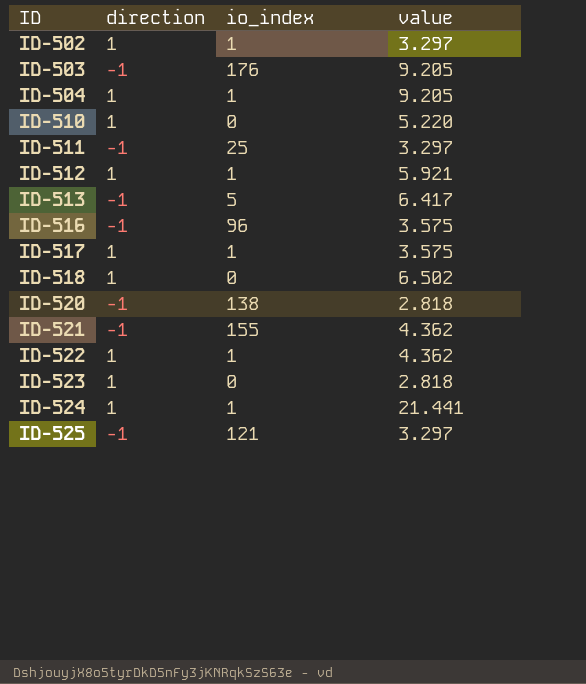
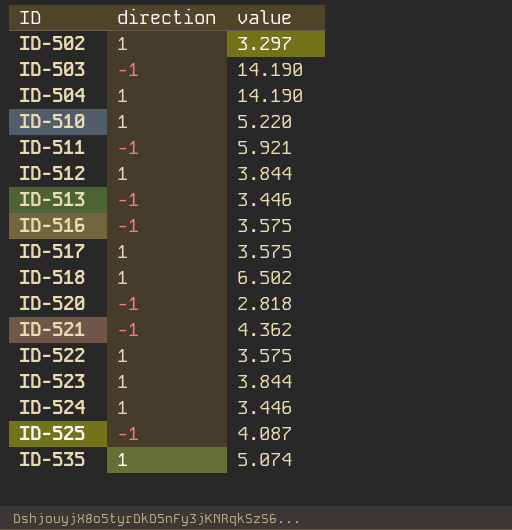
column io_index | position: 3 -> none
ID-503 | value: 9.205 -> 14.190
ID-504 | value: 9.205 -> 14.190
ID-511 | value: 3.297 -> 5.921
ID-512 | value: 5.921 -> 3.844
ID-513 | value: 6.417 -> 3.446
ID-522 | value: 4.362 -> 3.575
ID-523 | value: 2.818 -> 3.844
ID-524 | value: 21.441 -> 3.446
ID-525 | value: 3.297 -> 4.087
row ID-535: none -> 1 | 5.074

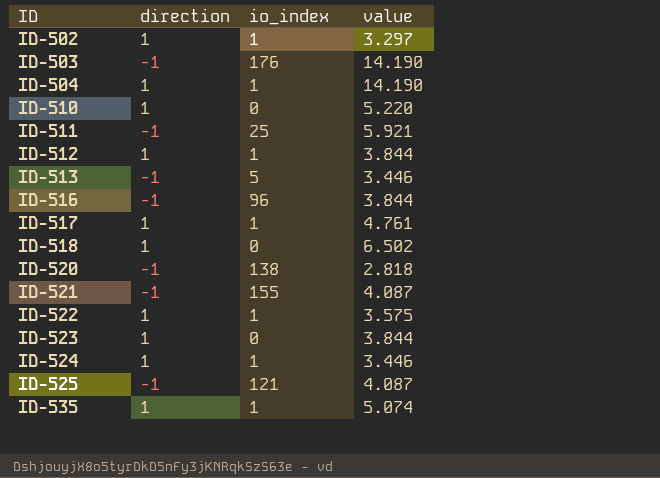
column io_index | position: none -> 3
ID-516 | value: 3.575 -> 3.844
ID-517 | value: 3.575 -> 4.761
ID-521 | value: 4.362 -> 4.087

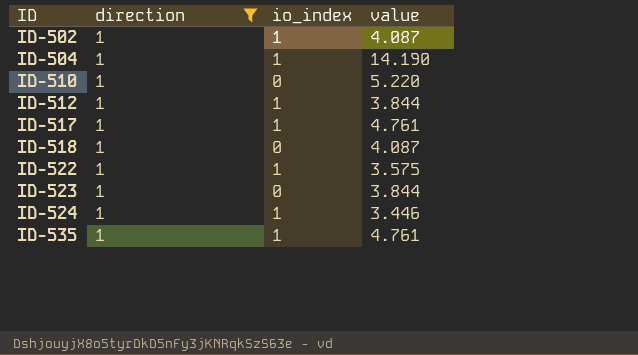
filter: none -> direction = 1
ID-502 | value: 3.297 -> 4.087
ID-518 | value: 6.502 -> 4.087
ID-535 | value: 5.074 -> 4.761

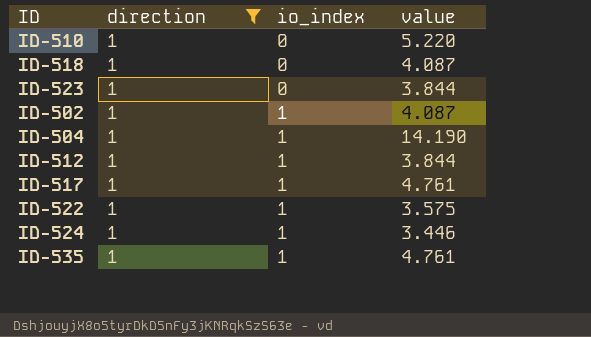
row order: ID ascending -> io_index ascending

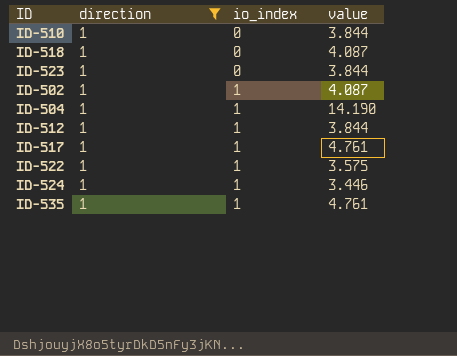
ID-510 | value: 5.220 -> 3.844

